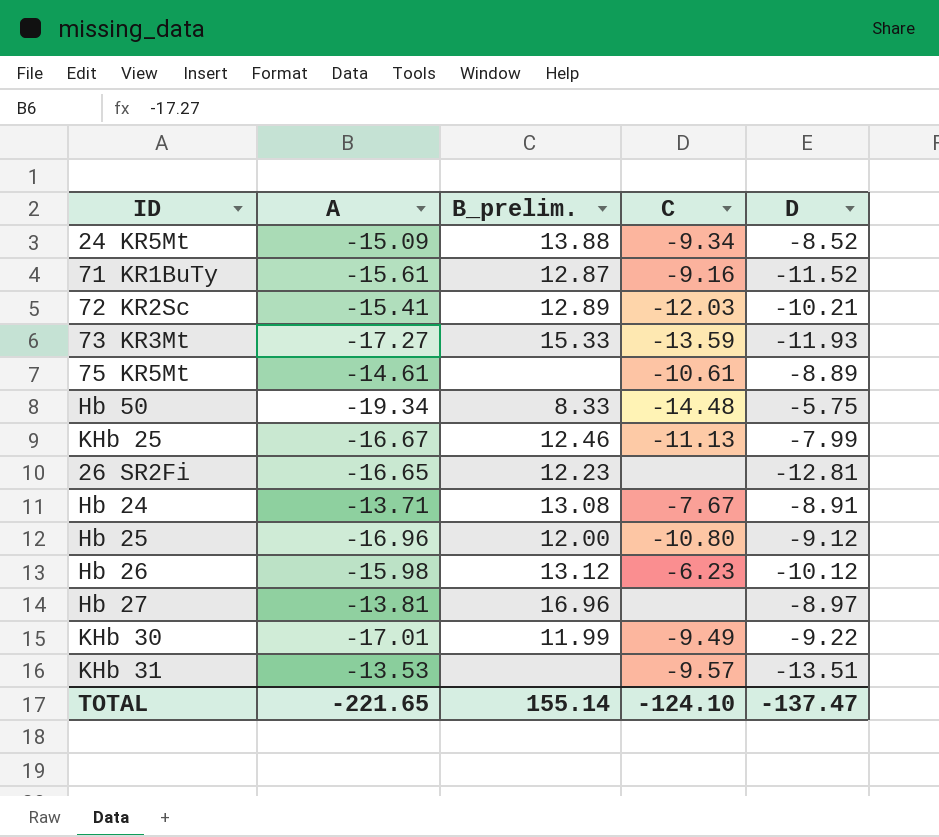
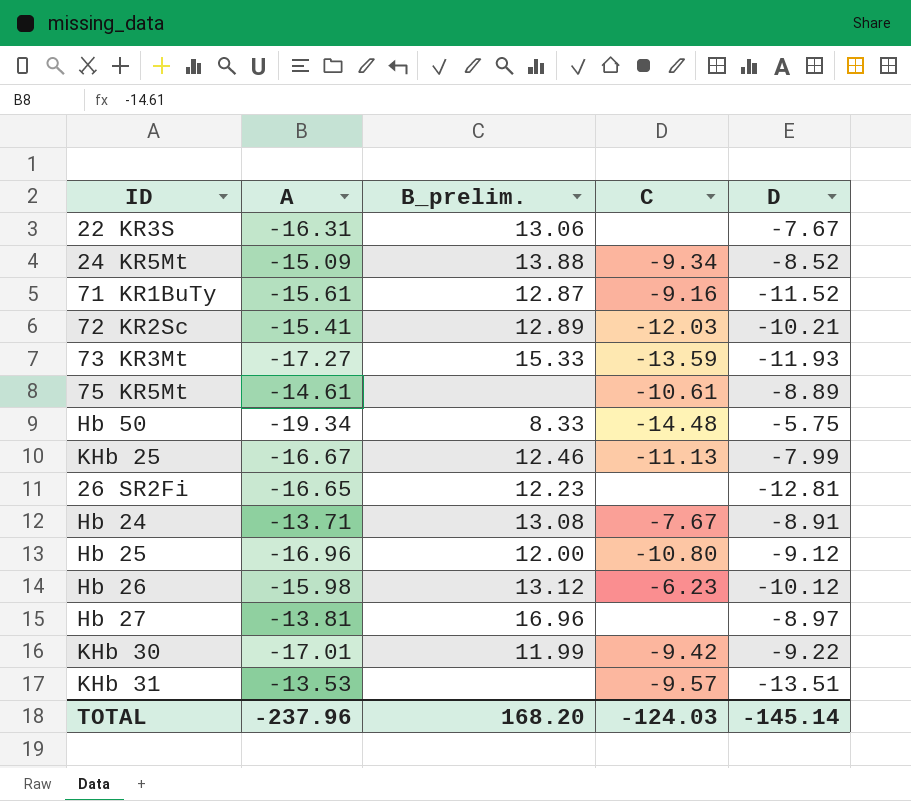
row 22 KR3S: none -> -16.31 | 13.06 | none | -7.67
KHb 30 | C: -9.49 -> -9.42
TOTAL | A: -221.65 -> -237.96
TOTAL | B_prelim.: 155.14 -> 168.20
TOTAL | C: -124.10 -> -124.03
TOTAL | D: -137.47 -> -145.14

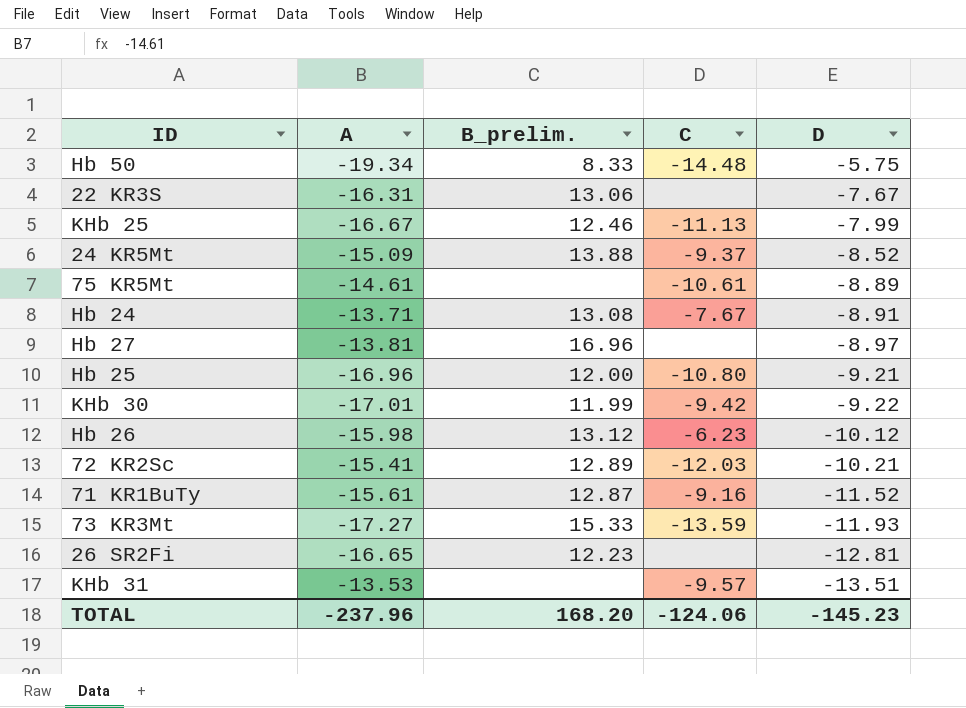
row order: none -> D descending
24 KR5Mt | C: -9.34 -> -9.37
Hb 25 | D: -9.12 -> -9.21
TOTAL | C: -124.03 -> -124.06
TOTAL | D: -145.14 -> -145.23

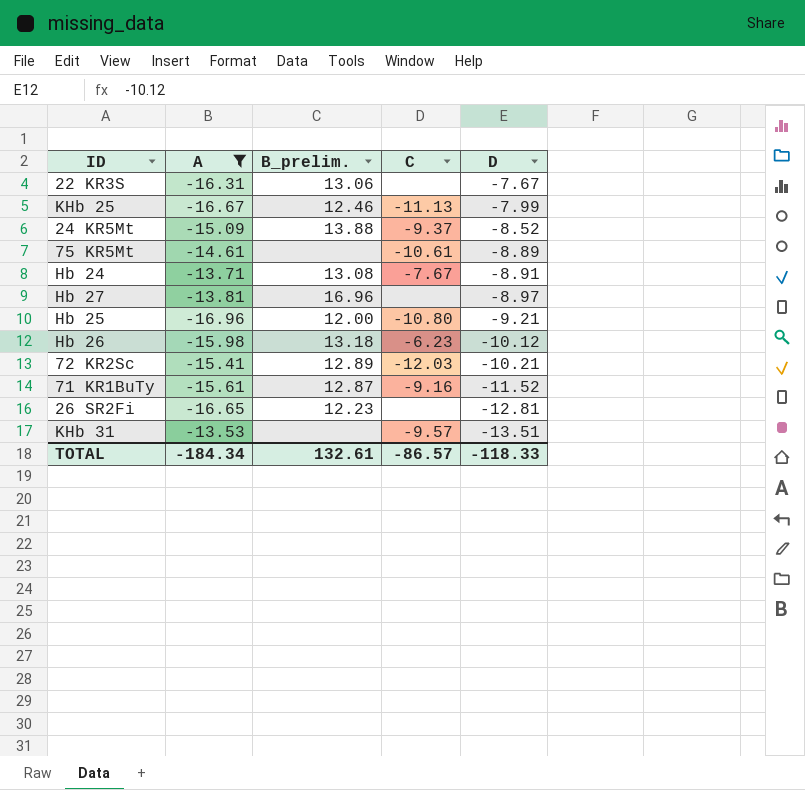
filter: none -> A >= -16.96
Hb 26 | B_prelim.: 13.12 -> 13.18
TOTAL | A: -237.96 -> -184.34
TOTAL | B_prelim.: 168.20 -> 132.61
TOTAL | C: -124.06 -> -86.57
TOTAL | D: -145.23 -> -118.33

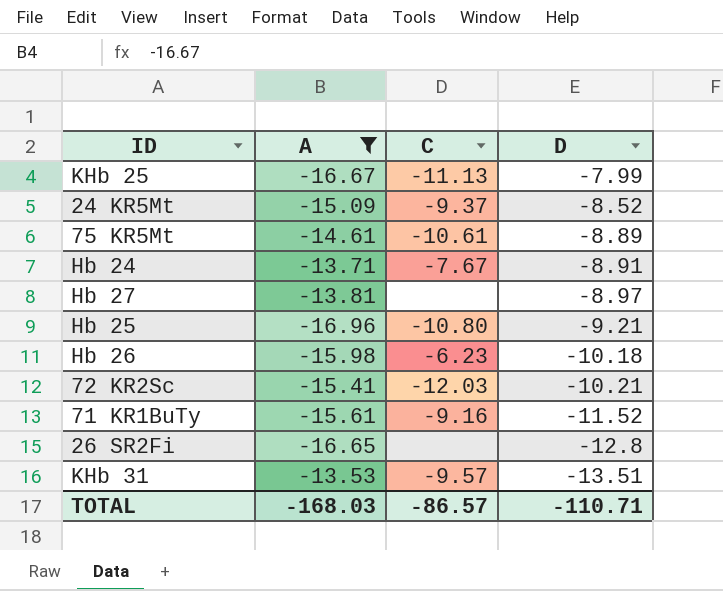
column B_prelim. | position: 3 -> none
row 22 KR3S: -16.31 | 13.06 | none | -7.67 -> none
Hb 26 | D: -10.12 -> -10.18
26 SR2Fi | D: -12.81 -> -12.8
TOTAL | A: -184.34 -> -168.03
TOTAL | D: -118.33 -> -110.71

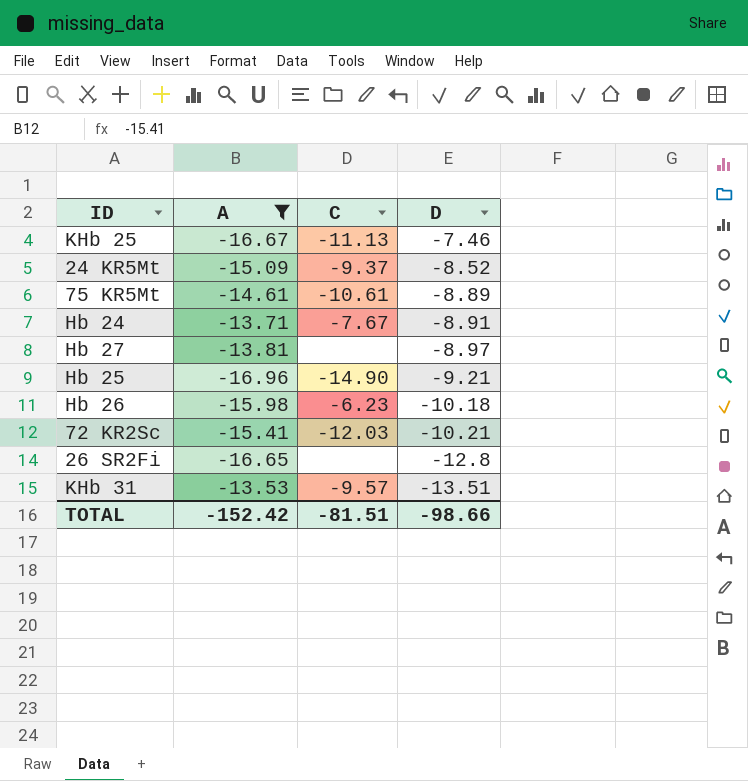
row 71 KR1BuTy: -15.61 | -9.16 | -11.52 -> none
KHb 25 | D: -7.99 -> -7.46
Hb 25 | C: -10.80 -> -14.90
TOTAL | A: -168.03 -> -152.42
TOTAL | C: -86.57 -> -81.51
TOTAL | D: -110.71 -> -98.66

